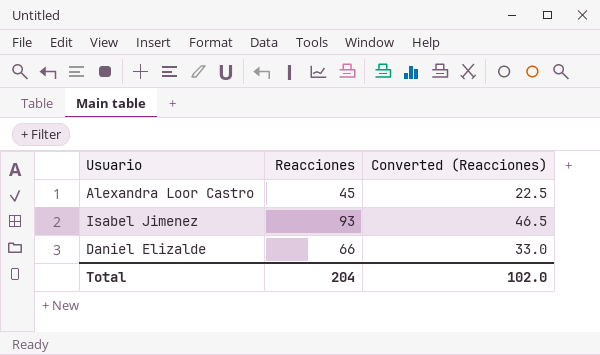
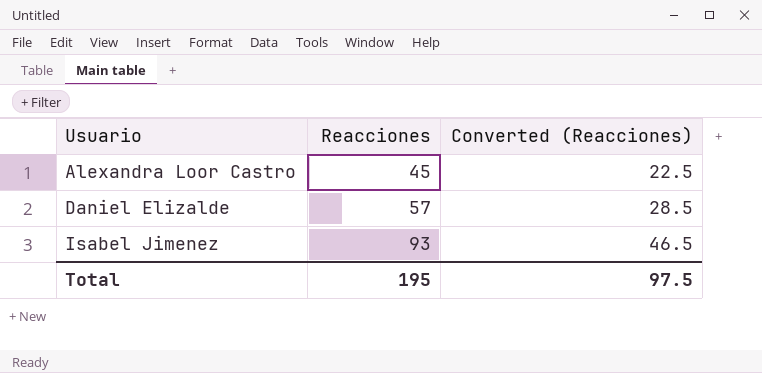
row order: none -> Usuario ascending
Daniel Elizalde | Reacciones: 66 -> 57
Daniel Elizalde | Converted (Reacciones): 33.0 -> 28.5
Total | Reacciones: 204 -> 195
Total | Converted (Reacciones): 102.0 -> 97.5

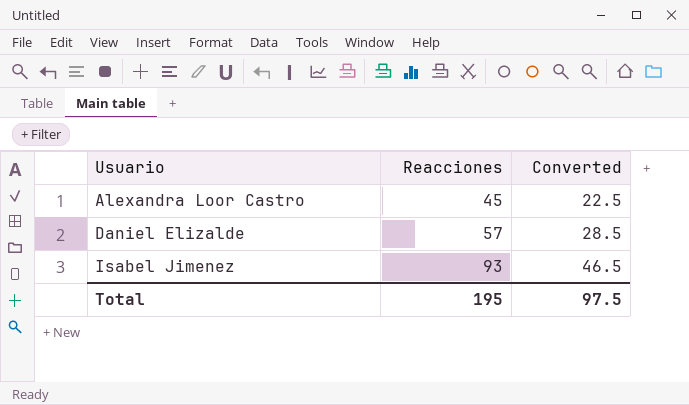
column name: Converted (Reacciones) -> Converted

